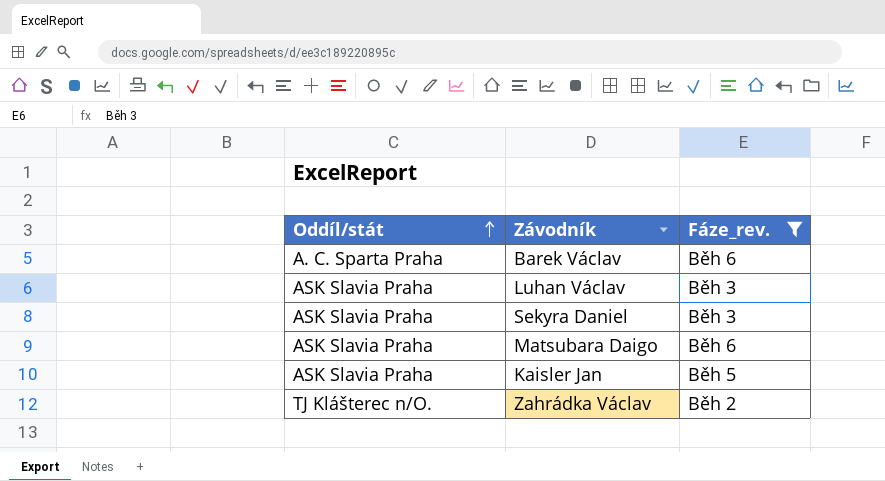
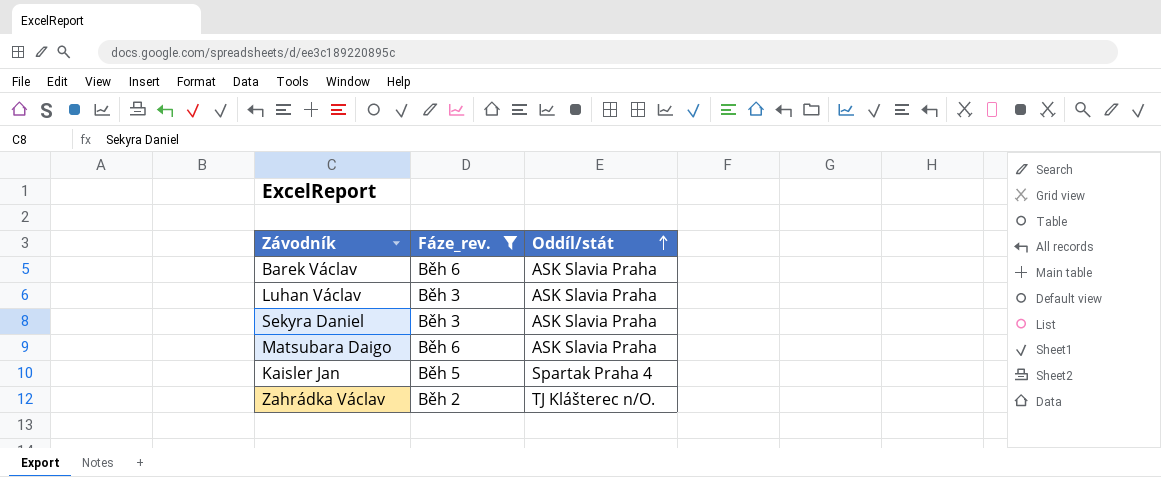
column Oddíl/stát | position: 1 -> 3
Barek Václav | Oddíl/stát: A. C. Sparta Praha -> ASK Slavia Praha
Kaisler Jan | Oddíl/stát: ASK Slavia Praha -> Spartak Praha 4

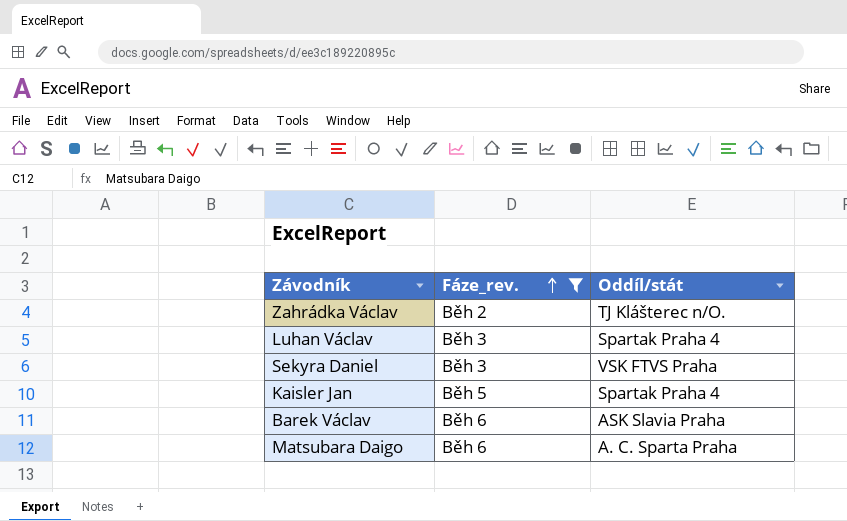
row order: Oddíl/stát ascending -> Fáze_rev. ascending
Luhan Václav | Oddíl/stát: ASK Slavia Praha -> Spartak Praha 4
Sekyra Daniel | Oddíl/stát: ASK Slavia Praha -> VSK FTVS Praha
Matsubara Daigo | Oddíl/stát: ASK Slavia Praha -> A. C. Sparta Praha

